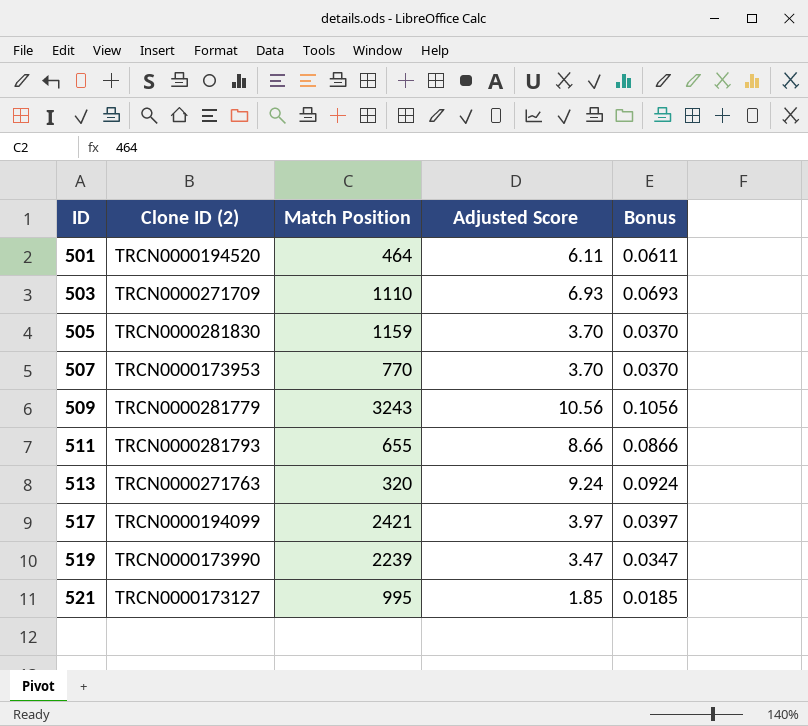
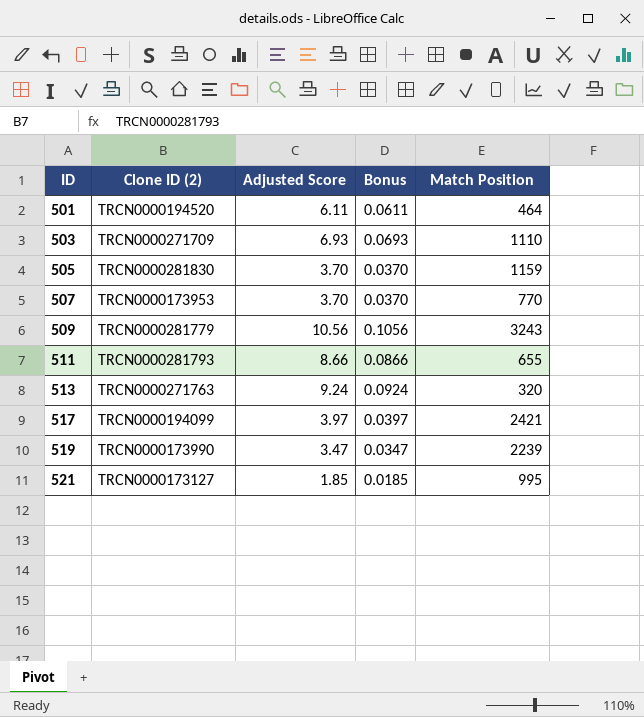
column Match Position | position: 3 -> 5

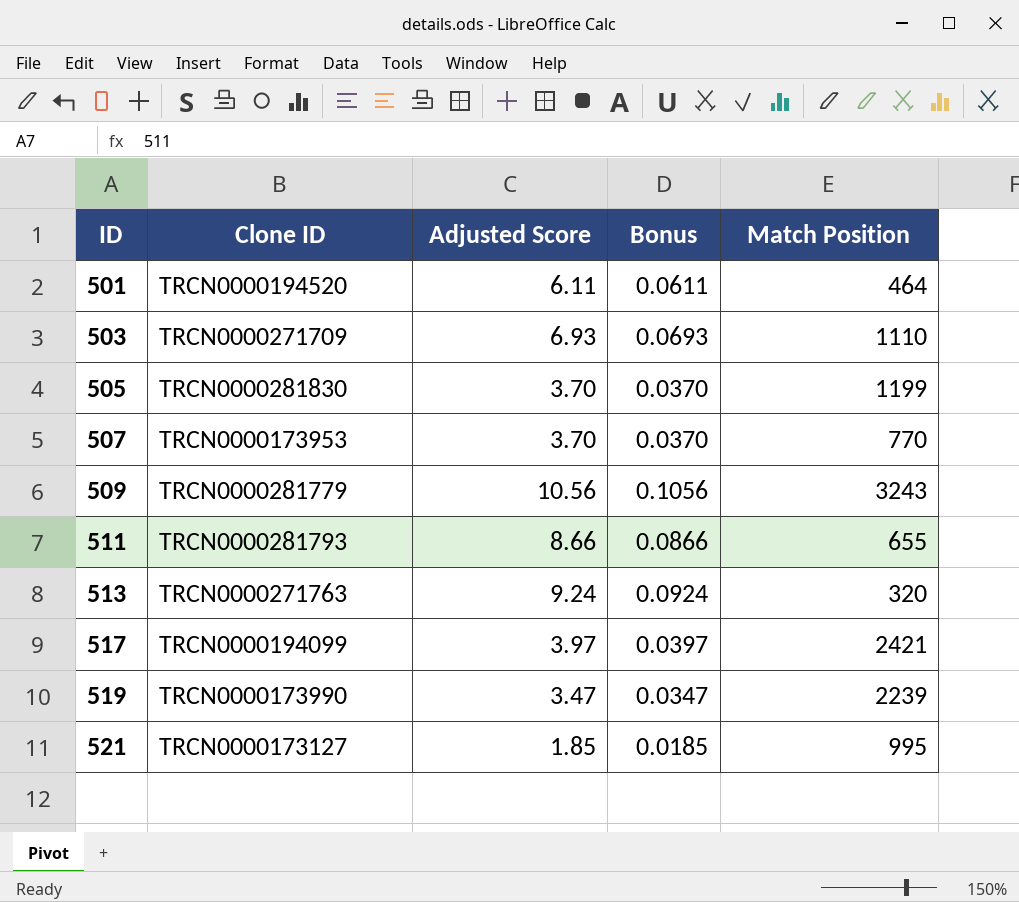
column name: Clone ID (2) -> Clone ID
505 | Match Position: 1159 -> 1199

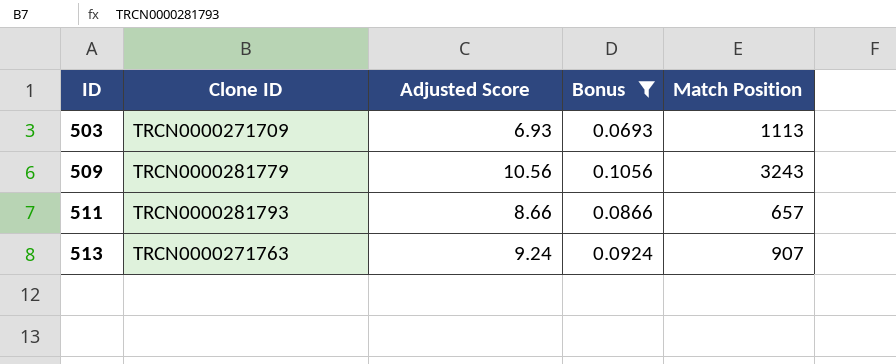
filter: none -> Bonus >= 0.0693
503 | Match Position: 1110 -> 1113
511 | Match Position: 655 -> 657
513 | Match Position: 320 -> 907

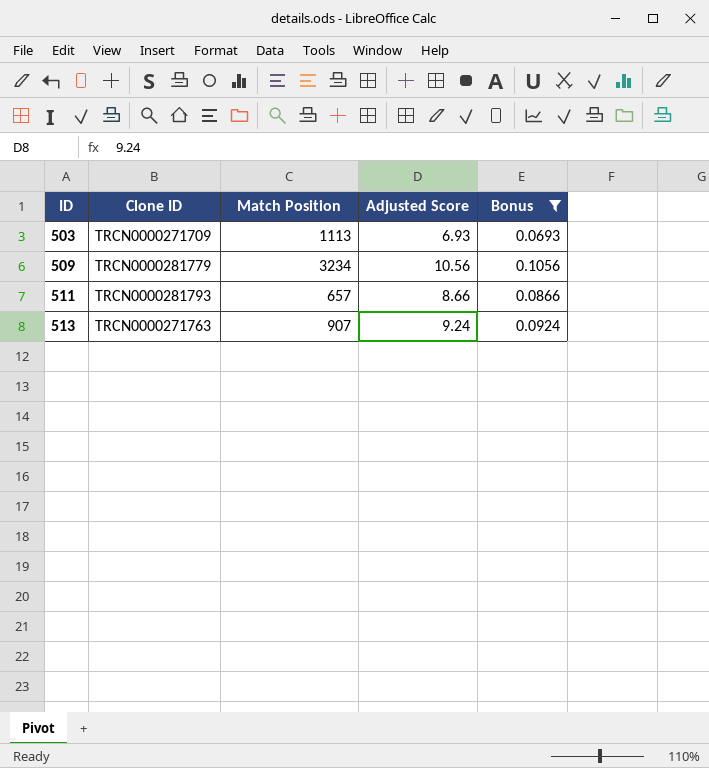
column Match Position | position: 5 -> 3
509 | Match Position: 3243 -> 3234

